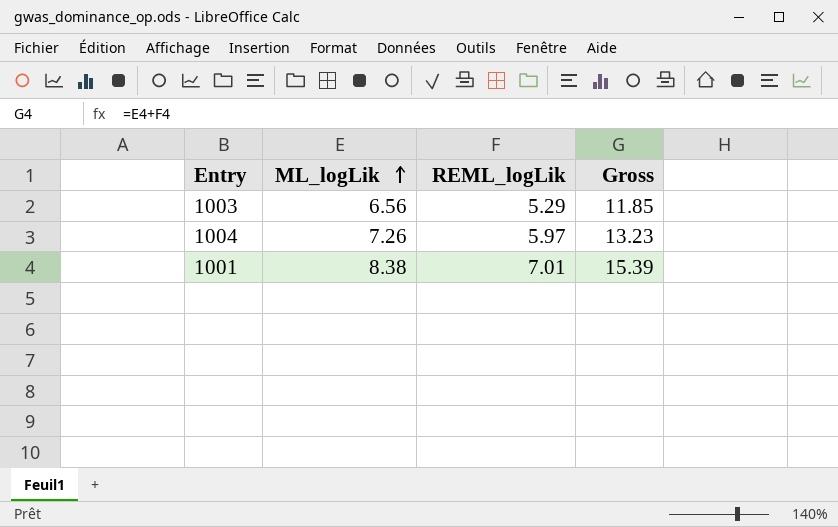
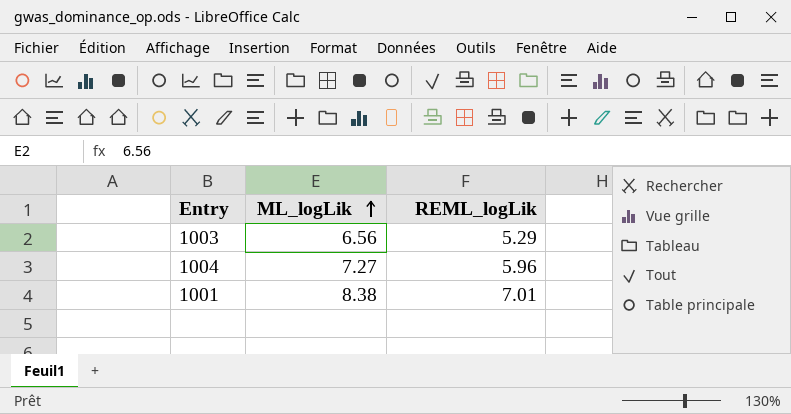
column Gross | formula: [ML_logLik] + [REML_logLik] -> none
1004 | ML_logLik: 7.26 -> 7.27
1004 | REML_logLik: 5.97 -> 5.96

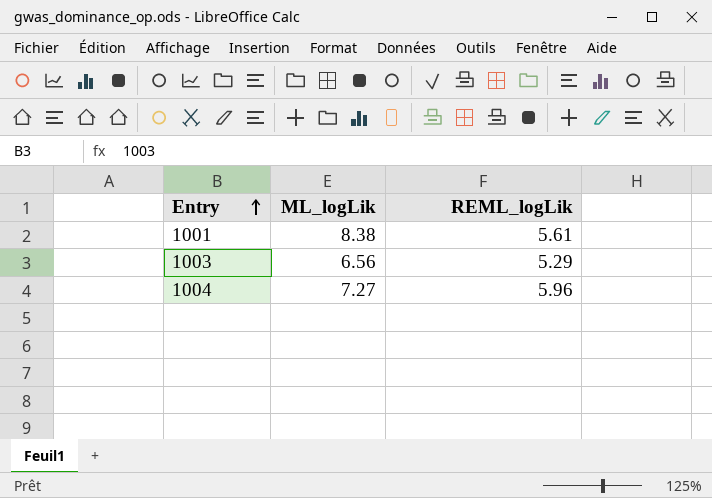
row order: ML_logLik ascending -> Entry ascending
1001 | REML_logLik: 7.01 -> 5.61

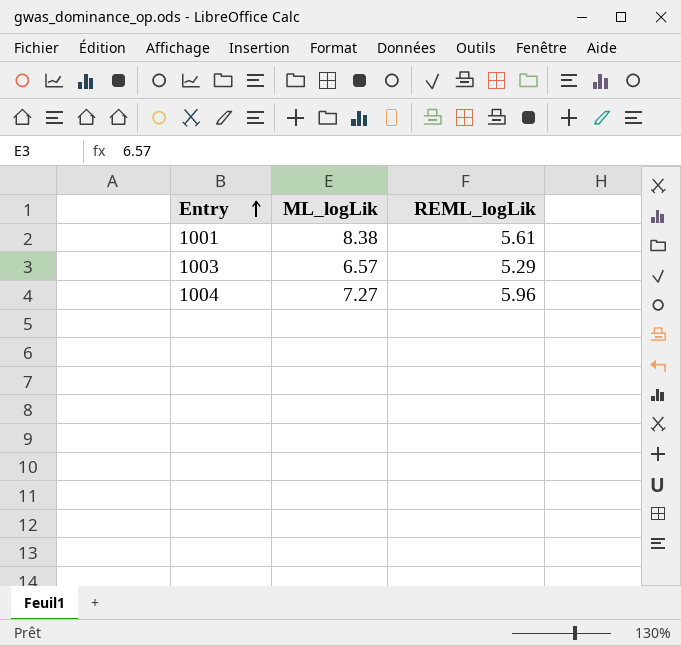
1003 | ML_logLik: 6.56 -> 6.57

